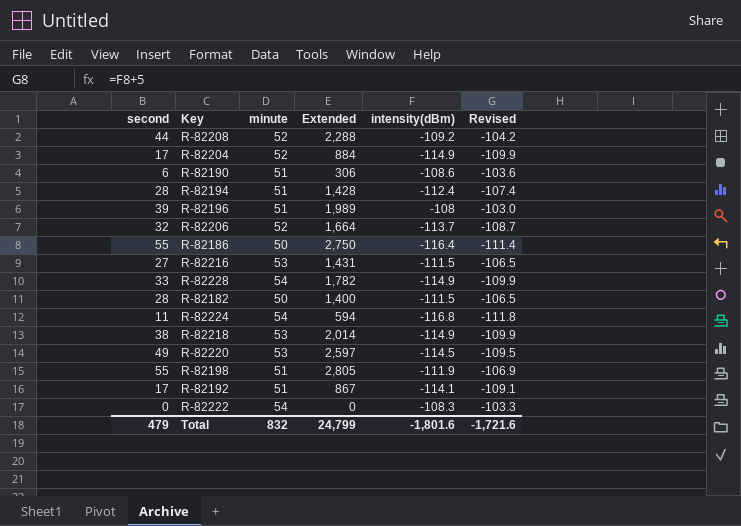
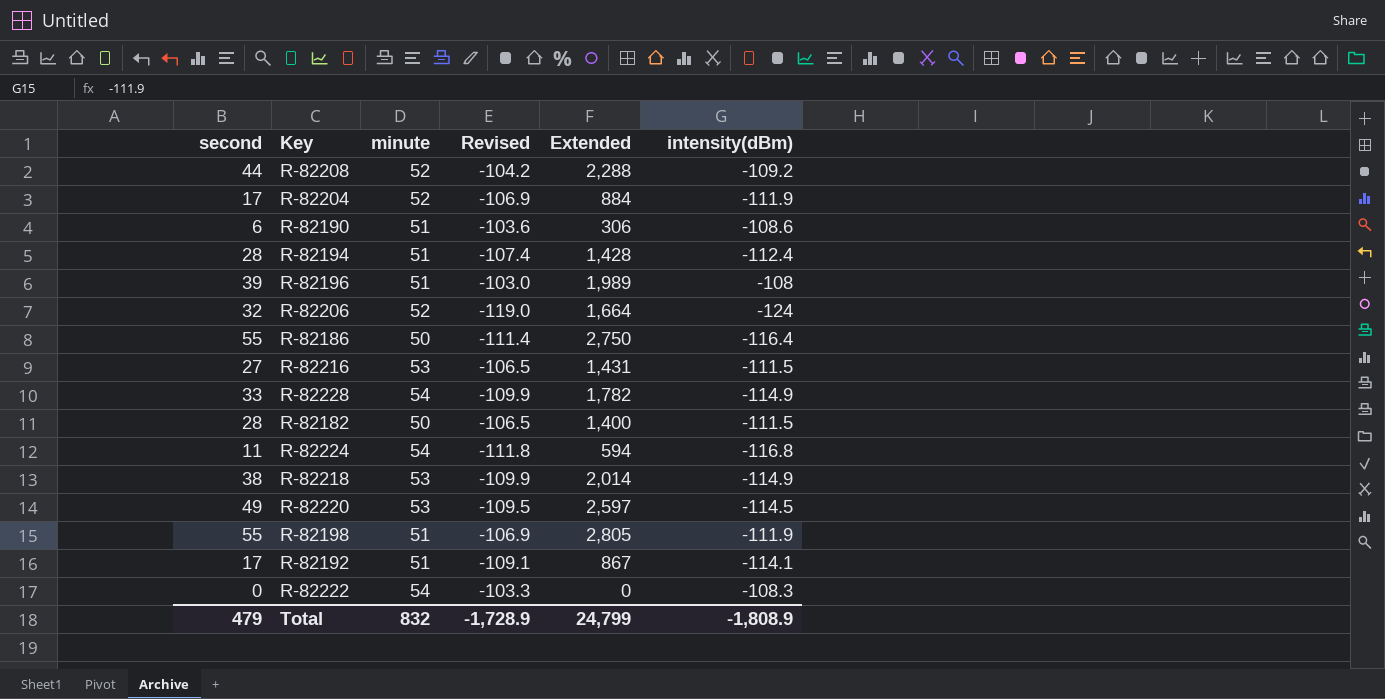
column Revised | position: 6 -> 4
R-82204 | Revised: -109.9 -> -106.9
R-82204 | intensity(dBm): -114.9 -> -111.9
R-82206 | Revised: -108.7 -> -119.0
R-82206 | intensity(dBm): -113.7 -> -124
Total | Revised: -1,721.6 -> -1,728.9
Total | intensity(dBm): -1,801.6 -> -1,808.9

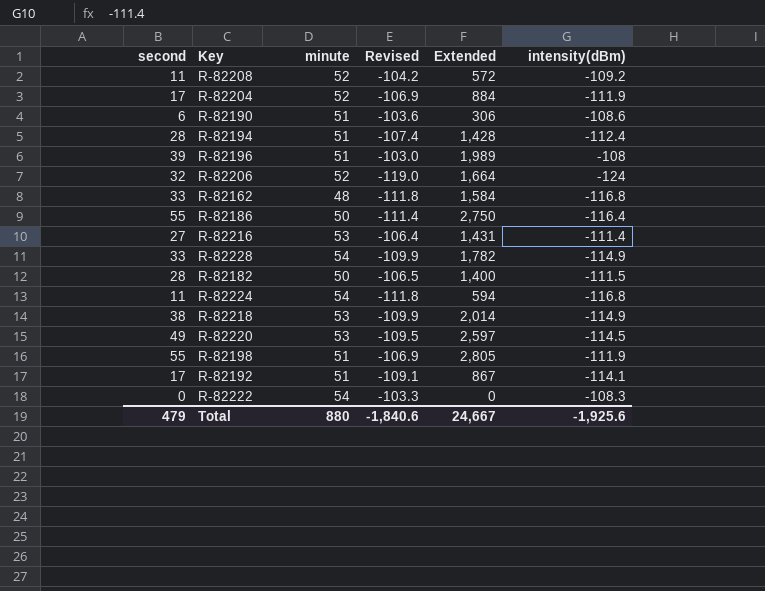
R-82208 | second: 44 -> 11
R-82208 | Extended: 2,288 -> 572
row R-82162: none -> 33 | 48 | -111.8 | 1,584 | -116.8
R-82216 | Revised: -106.5 -> -106.4
R-82216 | intensity(dBm): -111.5 -> -111.4
Total | minute: 832 -> 880
Total | Revised: -1,728.9 -> -1,840.6
Total | Extended: 24,799 -> 24,667
Total | intensity(dBm): -1,808.9 -> -1,925.6

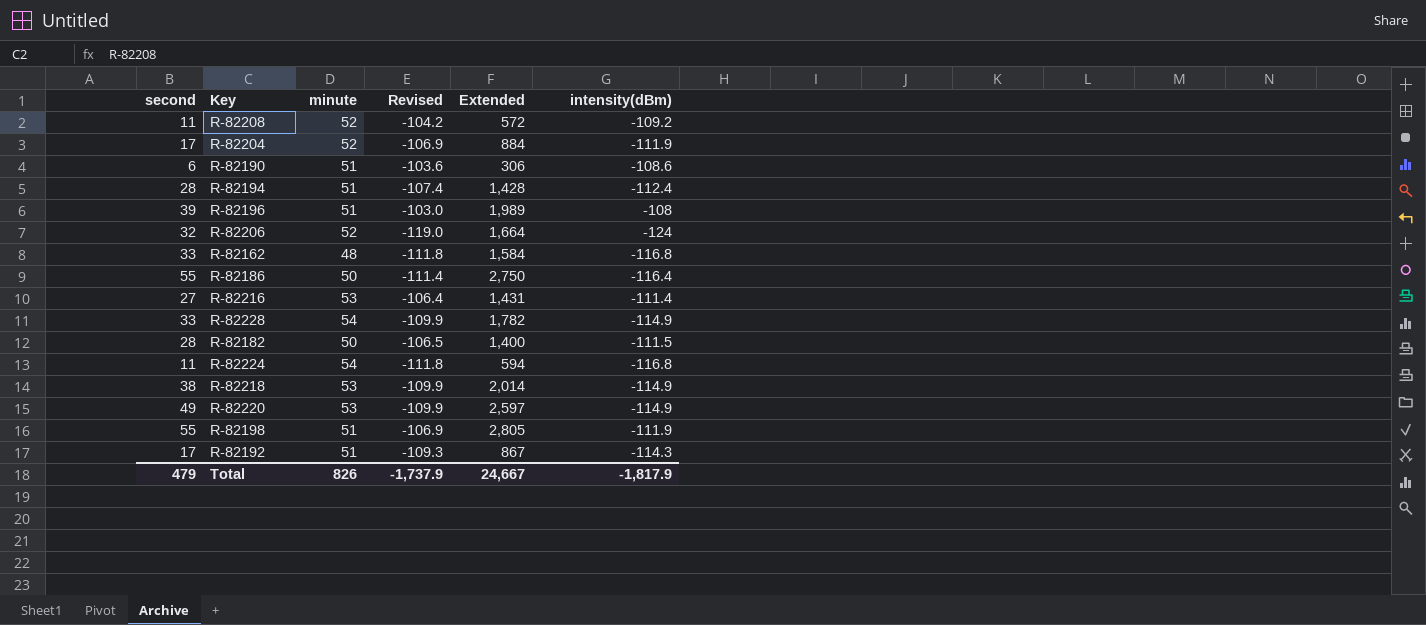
row R-82222: 0 | 54 | -103.3 | 0 | -108.3 -> none
R-82220 | Revised: -109.5 -> -109.9
R-82220 | intensity(dBm): -114.5 -> -114.9
R-82192 | Revised: -109.1 -> -109.3
R-82192 | intensity(dBm): -114.1 -> -114.3
Total | minute: 880 -> 826
Total | Revised: -1,840.6 -> -1,737.9
Total | intensity(dBm): -1,925.6 -> -1,817.9

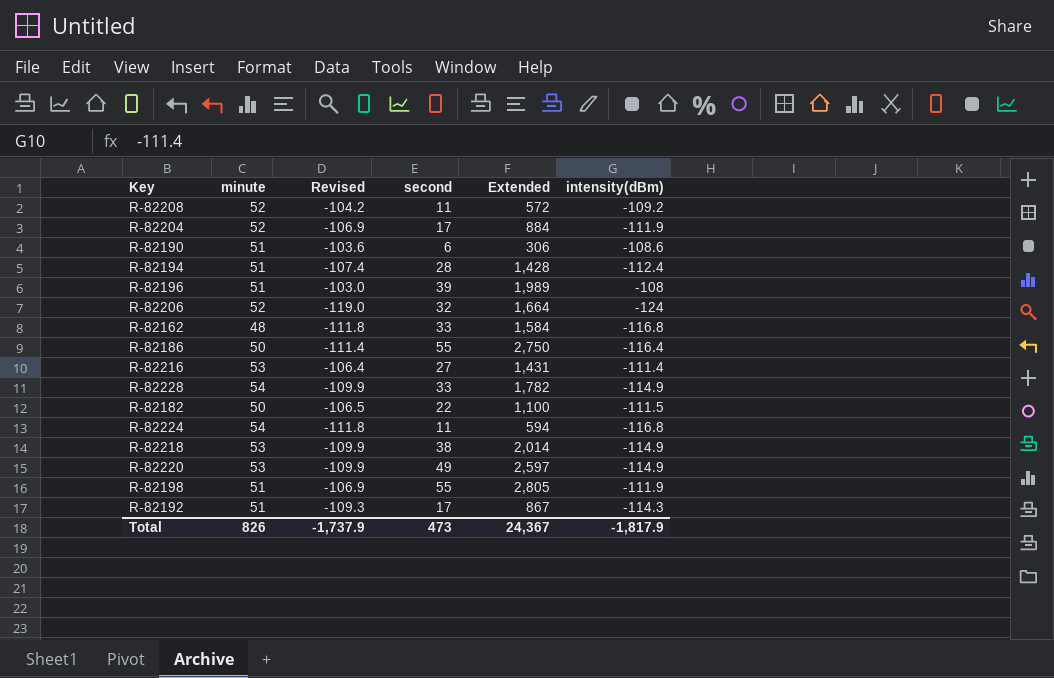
column second | position: 1 -> 4
R-82182 | second: 28 -> 22
R-82182 | Extended: 1,400 -> 1,100
Total | second: 479 -> 473
Total | Extended: 24,667 -> 24,367

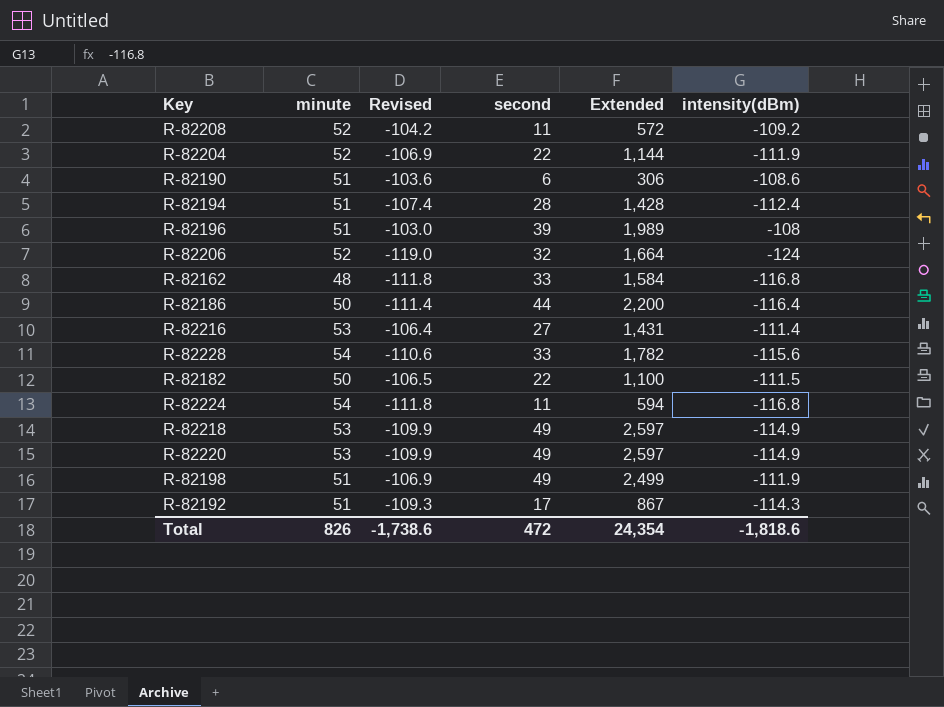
R-82204 | second: 17 -> 22
R-82204 | Extended: 884 -> 1,144
R-82186 | second: 55 -> 44
R-82186 | Extended: 2,750 -> 2,200
R-82228 | Revised: -109.9 -> -110.6
R-82228 | intensity(dBm): -114.9 -> -115.6
R-82218 | second: 38 -> 49
R-82218 | Extended: 2,014 -> 2,597
R-82198 | second: 55 -> 49
R-82198 | Extended: 2,805 -> 2,499
Total | Revised: -1,737.9 -> -1,738.6
Total | second: 473 -> 472
Total | Extended: 24,367 -> 24,354
Total | intensity(dBm): -1,817.9 -> -1,818.6

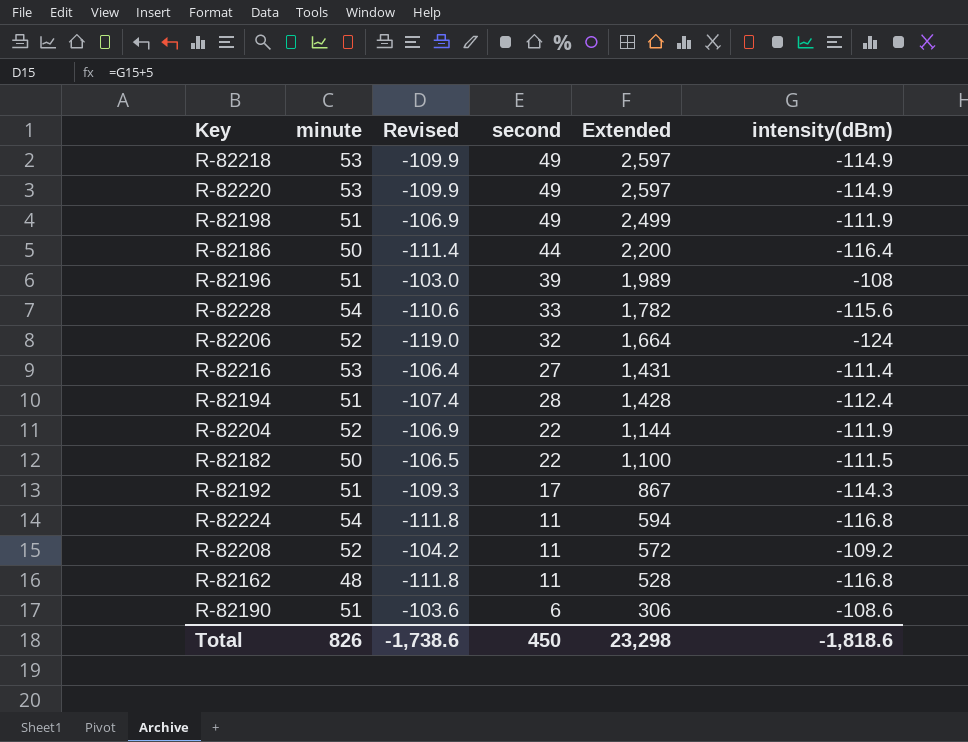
row order: none -> Extended descending
R-82162 | second: 33 -> 11
R-82162 | Extended: 1,584 -> 528
Total | second: 472 -> 450
Total | Extended: 24,354 -> 23,298

